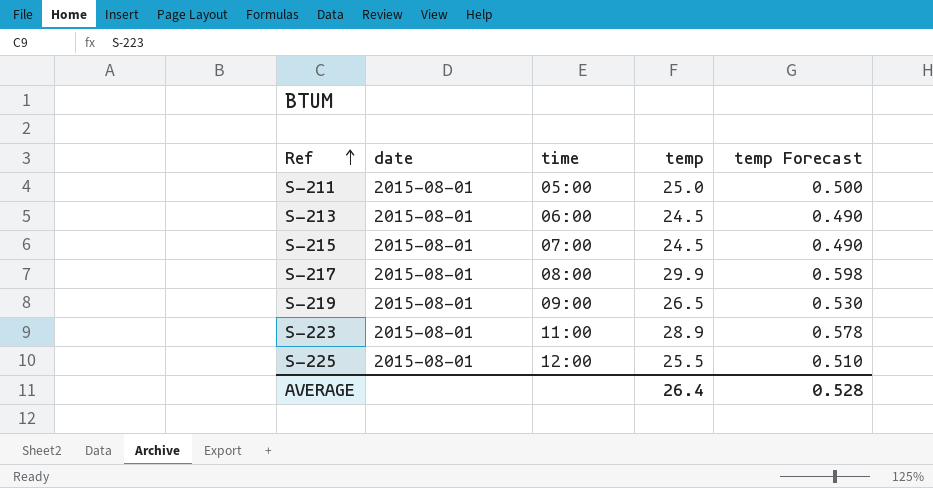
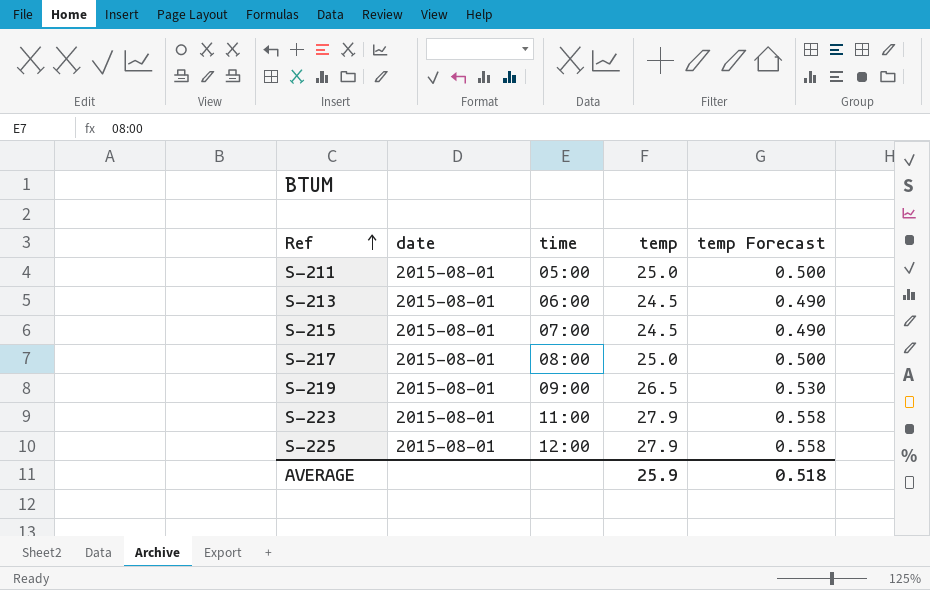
S-217 | temp: 29.9 -> 25.0
S-217 | temp Forecast: 0.598 -> 0.500
S-223 | temp: 28.9 -> 27.9
S-223 | temp Forecast: 0.578 -> 0.558
S-225 | temp: 25.5 -> 27.9
S-225 | temp Forecast: 0.510 -> 0.558
AVERAGE | temp: 26.4 -> 25.9
AVERAGE | temp Forecast: 0.528 -> 0.518

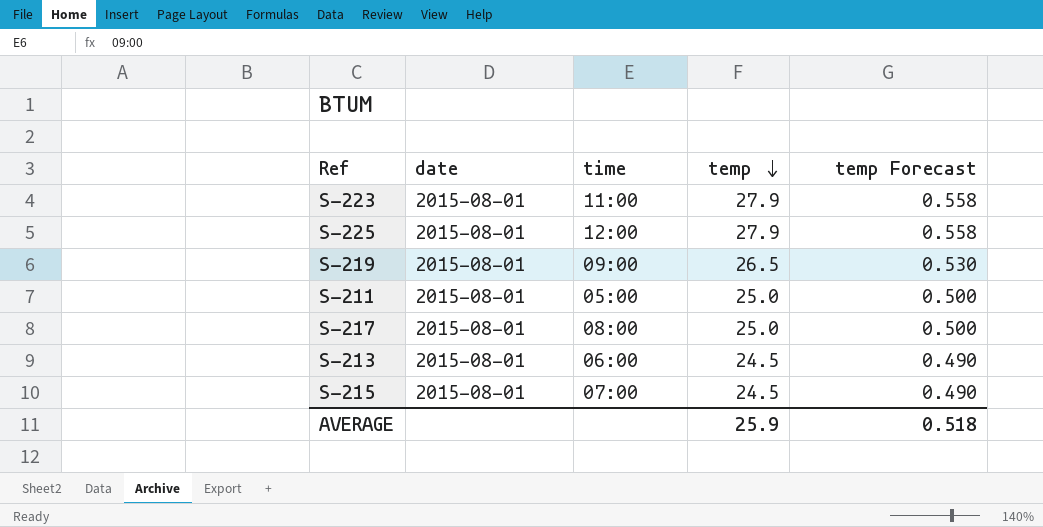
row order: Ref ascending -> temp descending

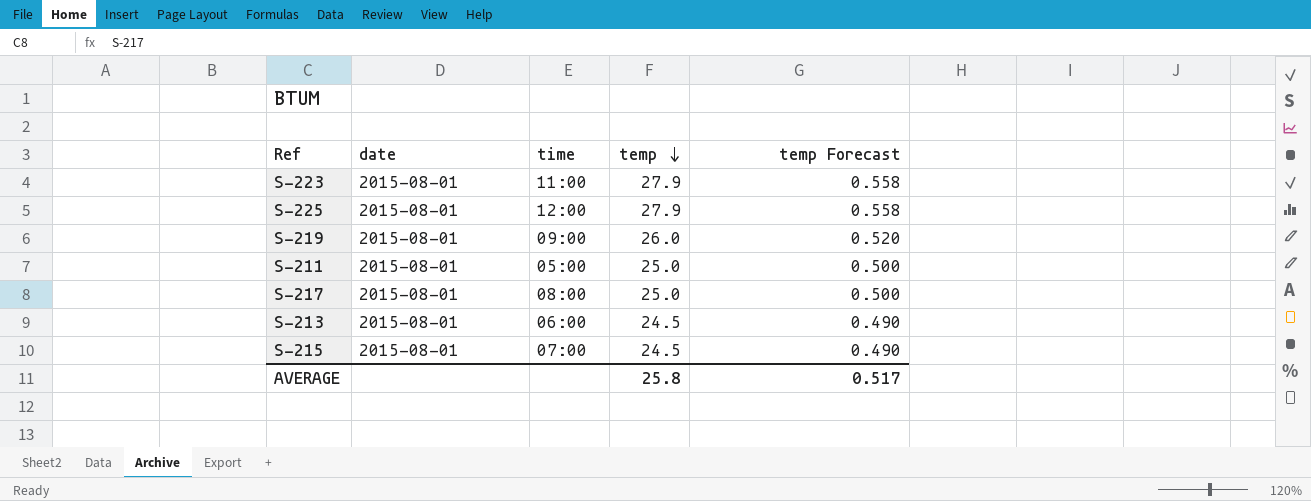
S-219 | temp: 26.5 -> 26.0
S-219 | temp Forecast: 0.530 -> 0.520
AVERAGE | temp: 25.9 -> 25.8
AVERAGE | temp Forecast: 0.518 -> 0.517

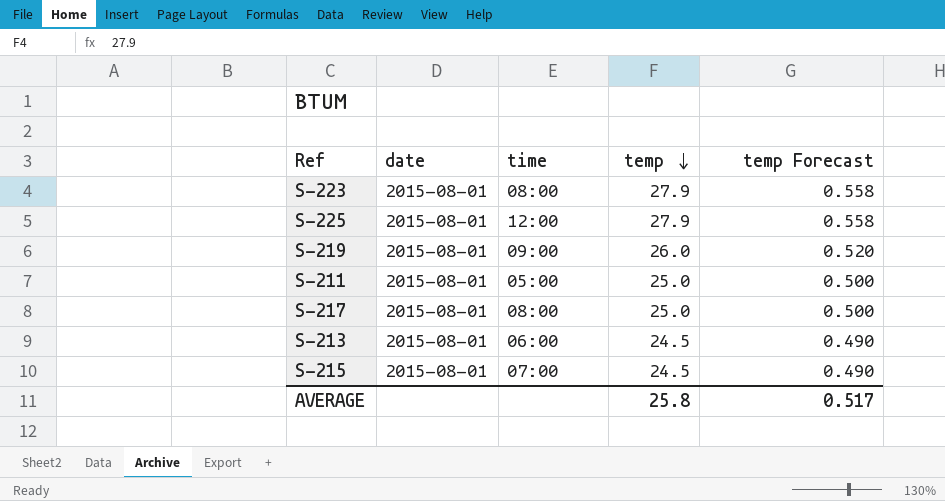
S-223 | time: 11:00 -> 08:00

